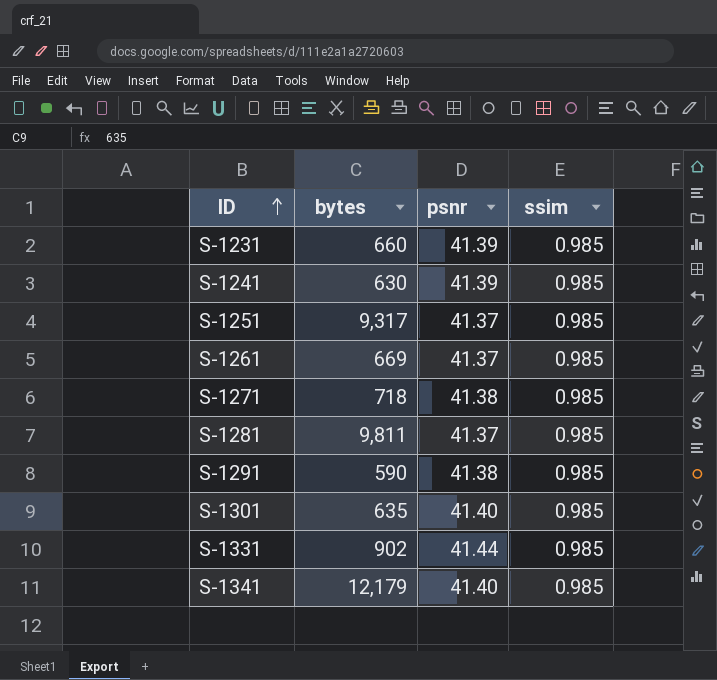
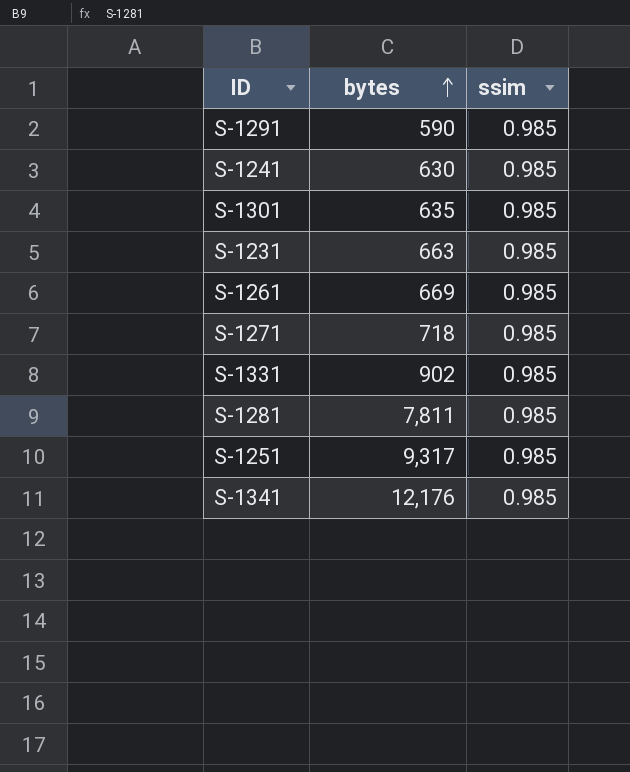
row order: ID ascending -> bytes ascending
column psnr | position: 3 -> none
S-1231 | bytes: 660 -> 663
S-1281 | bytes: 9,811 -> 7,811
S-1341 | bytes: 12,179 -> 12,176

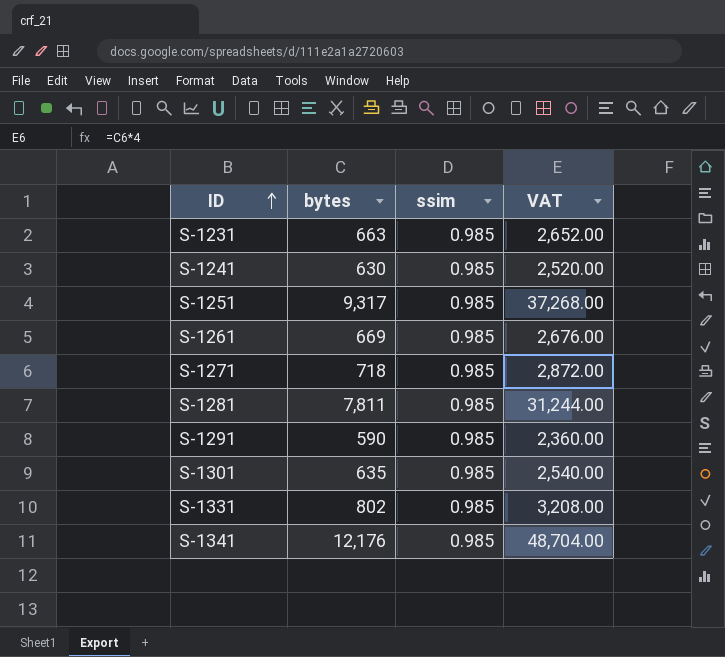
row order: bytes ascending -> ID ascending
column VAT | formula: none -> [bytes] * 4
S-1331 | bytes: 902 -> 802

